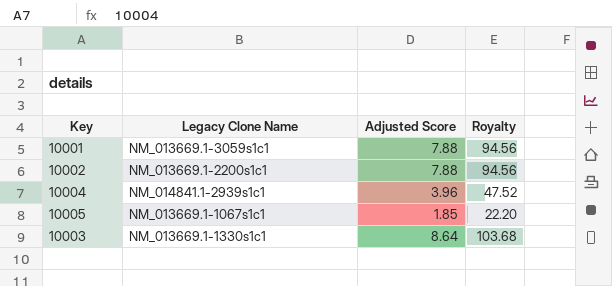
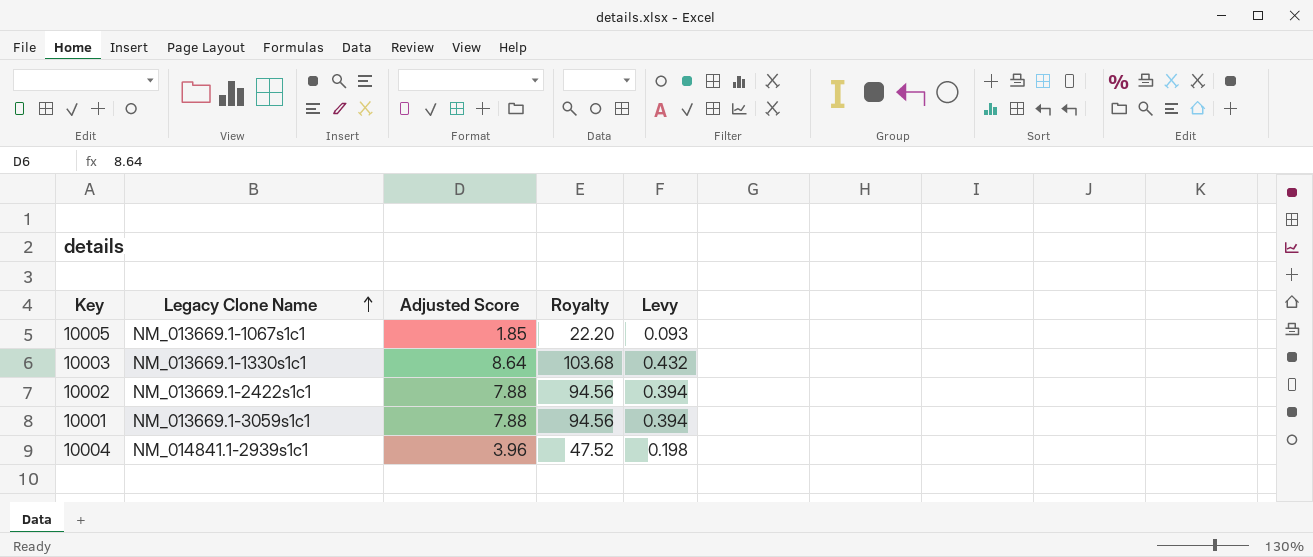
row order: none -> Legacy Clone Name ascending
column Levy | formula: none -> [Adjusted Score] * 0.05
10002 | Legacy Clone Name: NM_013669.1-2200s1c1 -> NM_013669.1-2422s1c1

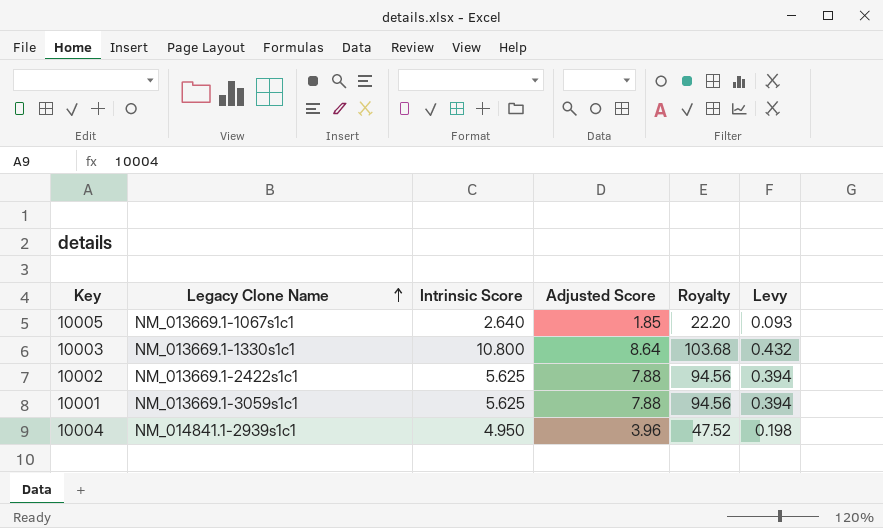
column Intrinsic Score | position: none -> 3

